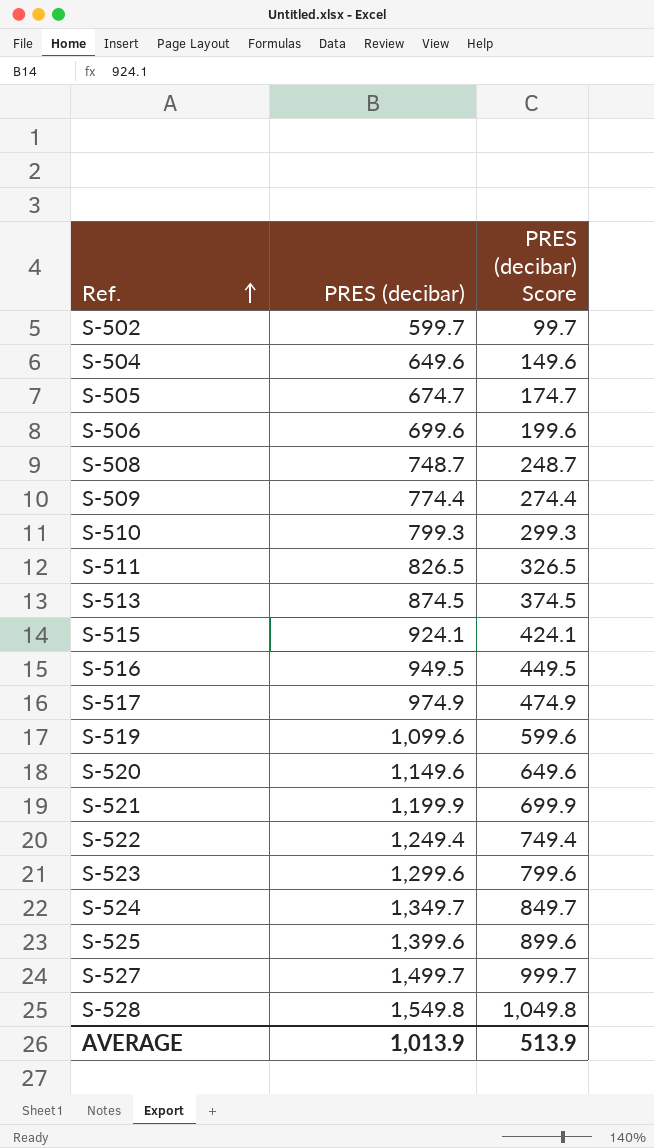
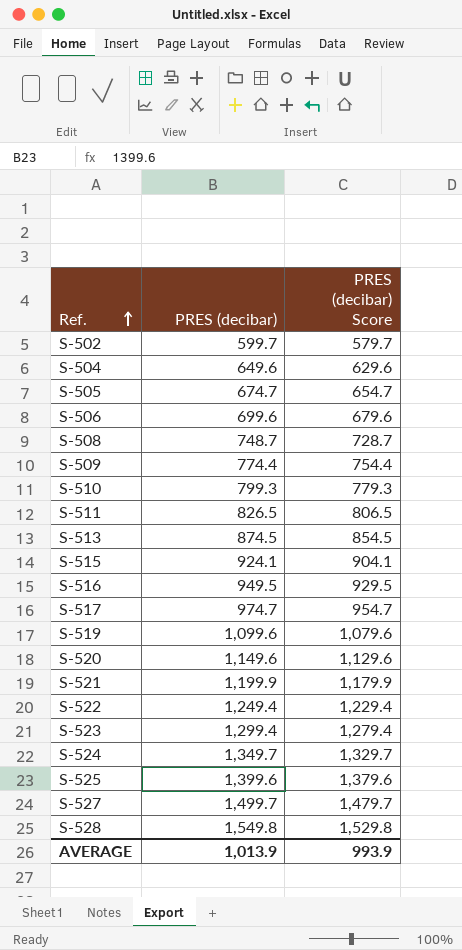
column PRES (decibar) Score | formula: [PRES (decibar)] - 500 -> [PRES (decibar)] - 20
S-517 | PRES (decibar): 974.9 -> 974.7
S-523 | PRES (decibar): 1,299.6 -> 1,299.4
AVERAGE | PRES (decibar) Score: 513.9 -> 993.9

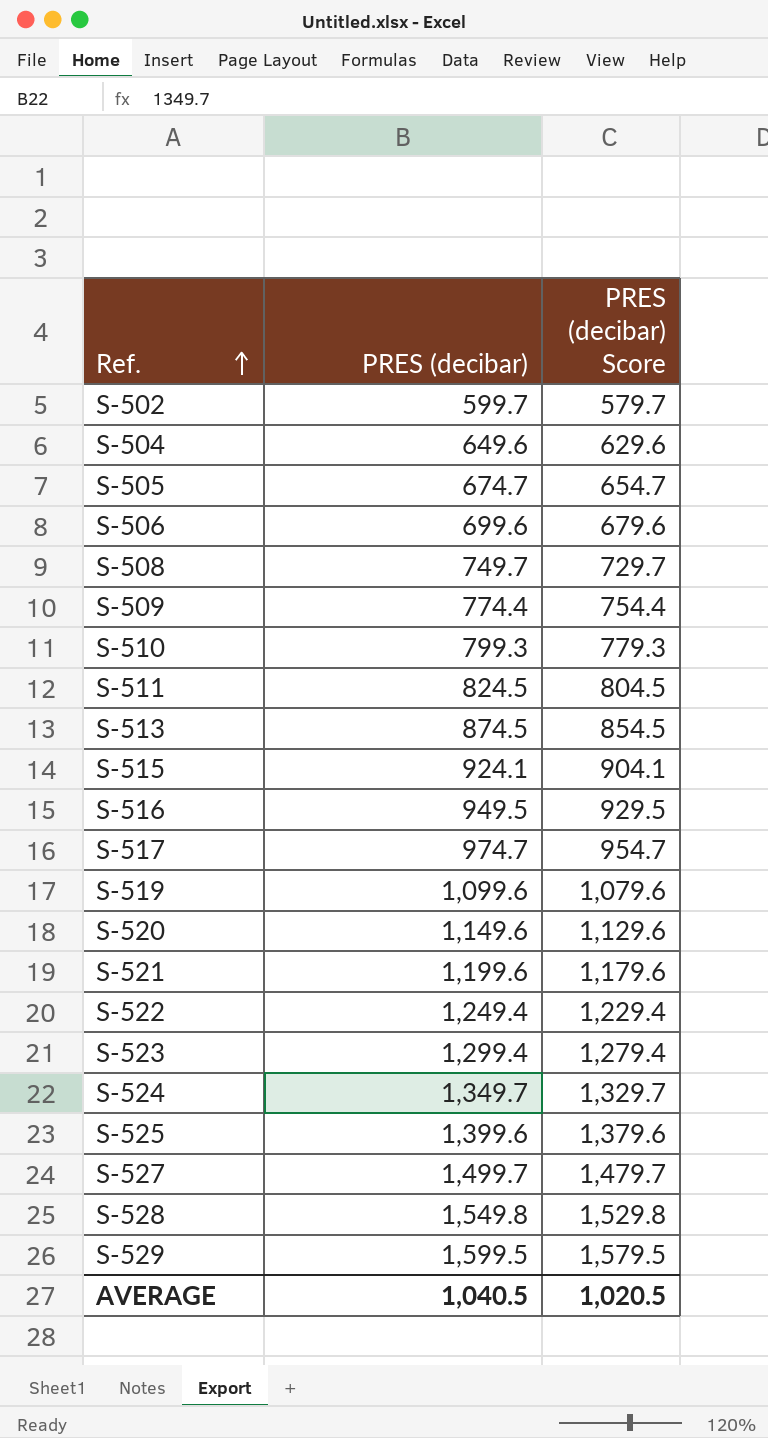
S-508 | PRES (decibar): 748.7 -> 749.7
S-508 | PRES (decibar) Score: 728.7 -> 729.7
S-511 | PRES (decibar): 826.5 -> 824.5
S-511 | PRES (decibar) Score: 806.5 -> 804.5
S-521 | PRES (decibar): 1,199.9 -> 1,199.6
S-521 | PRES (decibar) Score: 1,179.9 -> 1,179.6
row S-529: none -> 1,599.5 | 1,579.5
AVERAGE | PRES (decibar): 1,013.9 -> 1,040.5
AVERAGE | PRES (decibar) Score: 993.9 -> 1,020.5

